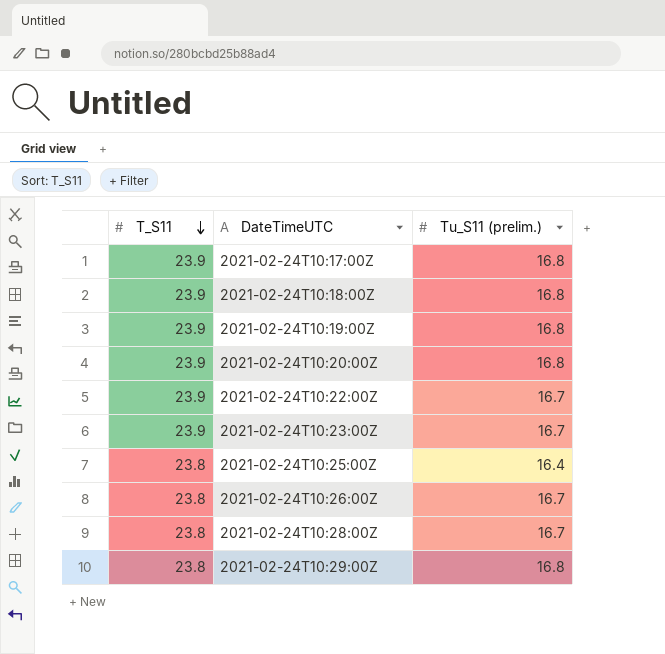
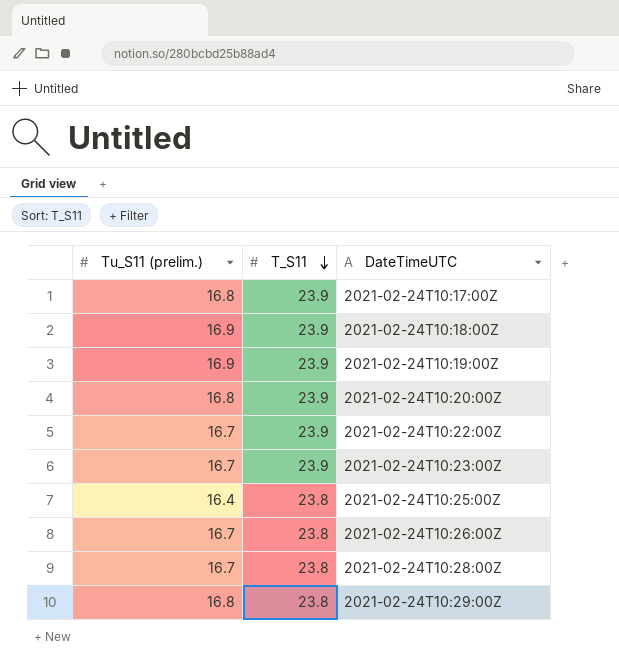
column Tu_S11 (prelim.) | position: 3 -> 1
2021-02-24T10:18:00Z | Tu_S11 (prelim.): 16.8 -> 16.9
2021-02-24T10:19:00Z | Tu_S11 (prelim.): 16.8 -> 16.9

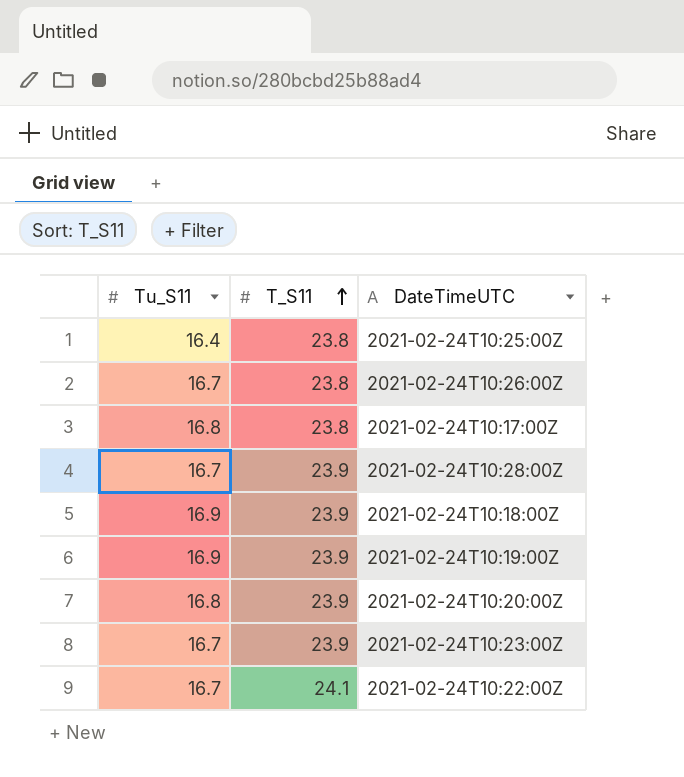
row order: T_S11 descending -> T_S11 ascending
column name: Tu_S11 (prelim.) -> Tu_S11
row 2021-02-24T10:29:00Z: 16.8 | 23.8 -> none
2021-02-24T10:17:00Z | T_S11: 23.9 -> 23.8
2021-02-24T10:28:00Z | T_S11: 23.8 -> 23.9
2021-02-24T10:22:00Z | T_S11: 23.9 -> 24.1

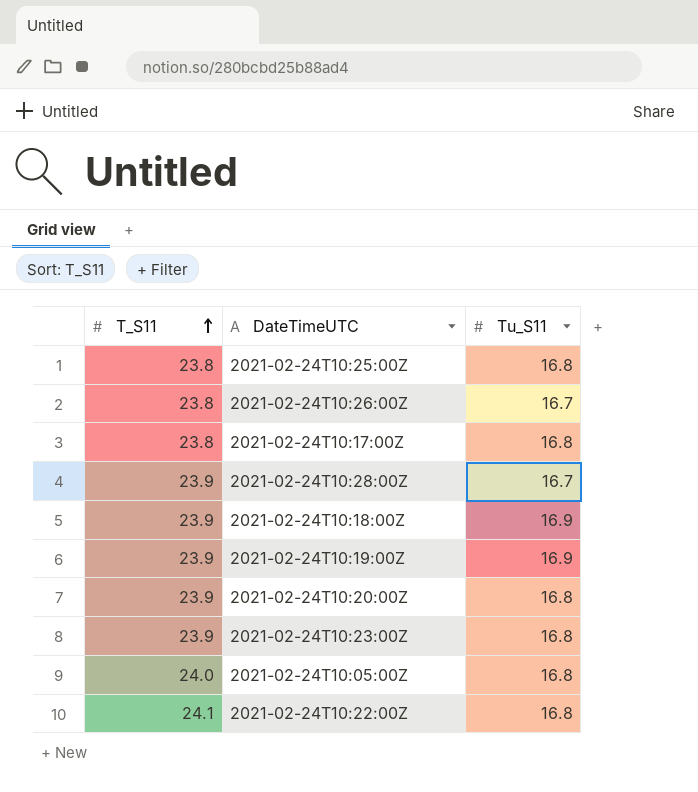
column Tu_S11 | position: 1 -> 3
2021-02-24T10:25:00Z | Tu_S11: 16.4 -> 16.8
2021-02-24T10:23:00Z | Tu_S11: 16.7 -> 16.8
row 2021-02-24T10:05:00Z: none -> 24.0 | 16.8
2021-02-24T10:22:00Z | Tu_S11: 16.7 -> 16.8

